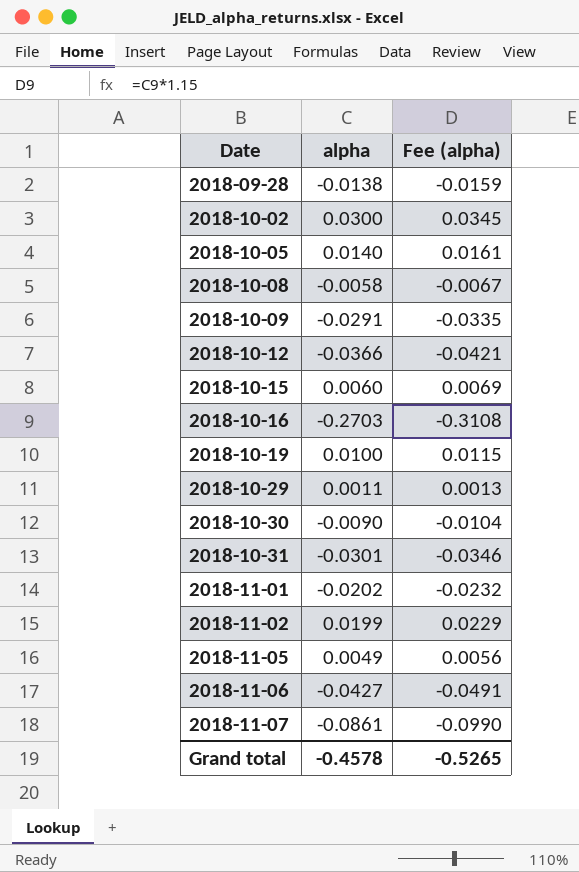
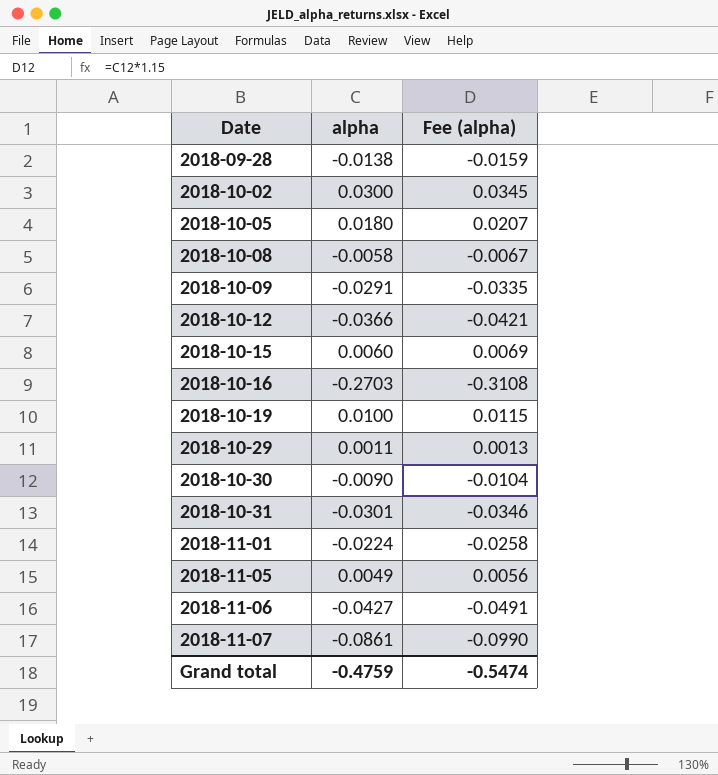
row 2018-11-02: 0.0199 | 0.0229 -> none
2018-10-05 | alpha: 0.0140 -> 0.0180
2018-10-05 | Fee (alpha): 0.0161 -> 0.0207
2018-11-01 | alpha: -0.0202 -> -0.0224
2018-11-01 | Fee (alpha): -0.0232 -> -0.0258
Grand total | alpha: -0.4578 -> -0.4759
Grand total | Fee (alpha): -0.5265 -> -0.5474

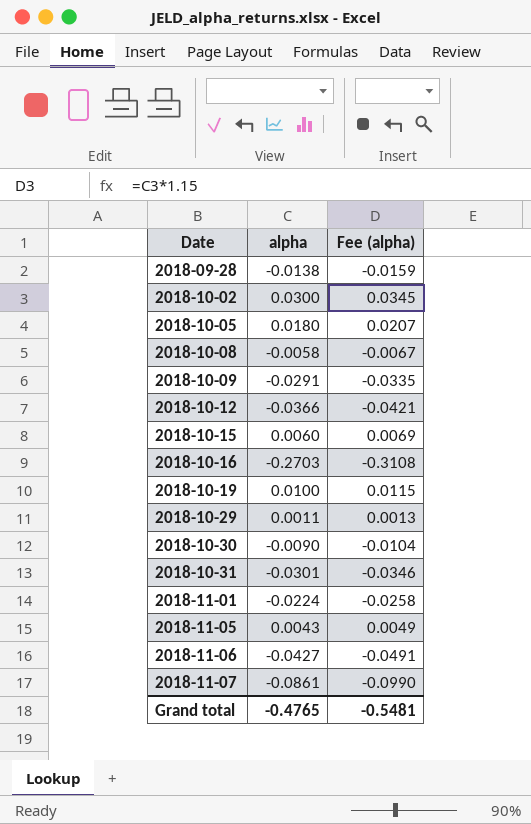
2018-11-05 | alpha: 0.0049 -> 0.0043
2018-11-05 | Fee (alpha): 0.0056 -> 0.0049
Grand total | alpha: -0.4759 -> -0.4765
Grand total | Fee (alpha): -0.5474 -> -0.5481

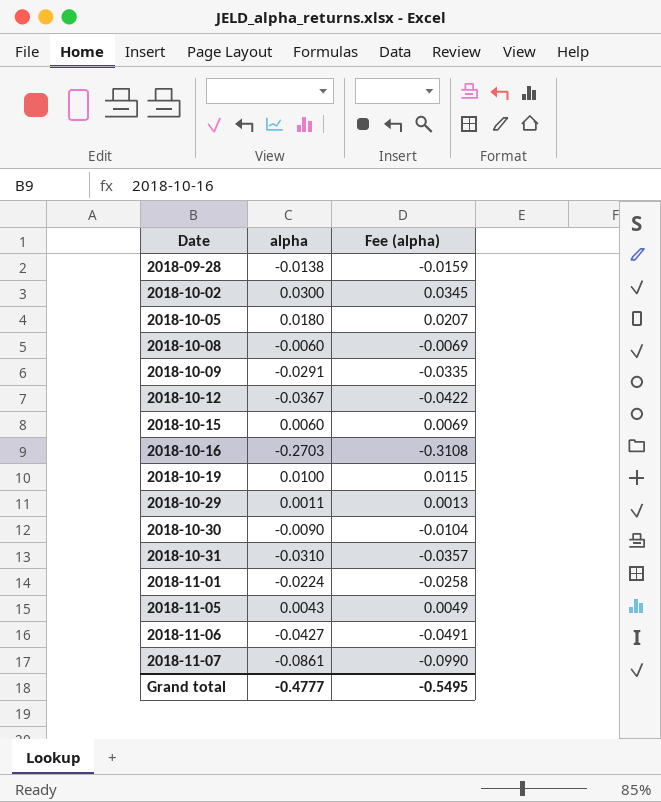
2018-10-08 | alpha: -0.0058 -> -0.0060
2018-10-08 | Fee (alpha): -0.0067 -> -0.0069
2018-10-12 | alpha: -0.0366 -> -0.0367
2018-10-12 | Fee (alpha): -0.0421 -> -0.0422
2018-10-31 | alpha: -0.0301 -> -0.0310
2018-10-31 | Fee (alpha): -0.0346 -> -0.0357
Grand total | alpha: -0.4765 -> -0.4777
Grand total | Fee (alpha): -0.5481 -> -0.5495

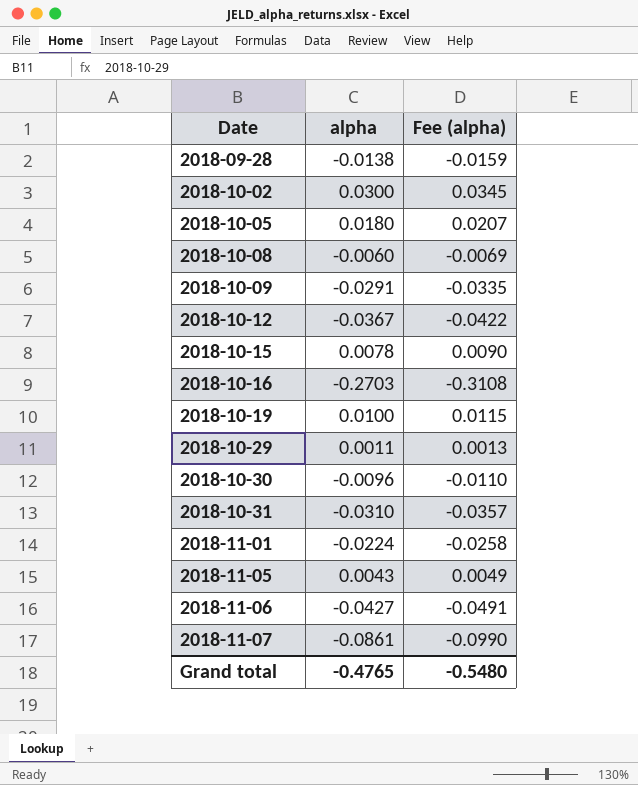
2018-10-15 | alpha: 0.0060 -> 0.0078
2018-10-15 | Fee (alpha): 0.0069 -> 0.0090
2018-10-30 | alpha: -0.0090 -> -0.0096
2018-10-30 | Fee (alpha): -0.0104 -> -0.0110
Grand total | alpha: -0.4777 -> -0.4765
Grand total | Fee (alpha): -0.5495 -> -0.5480

